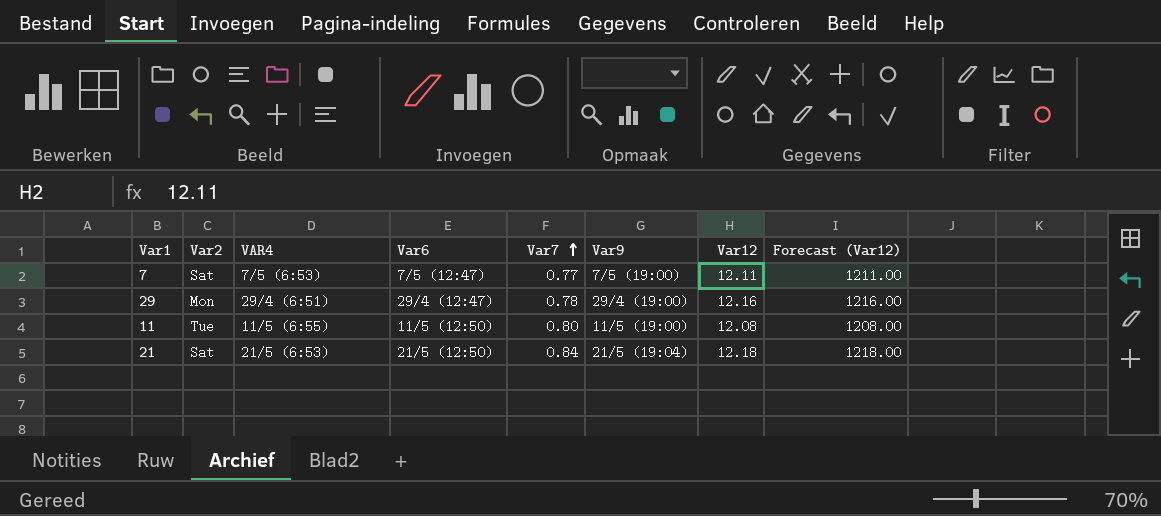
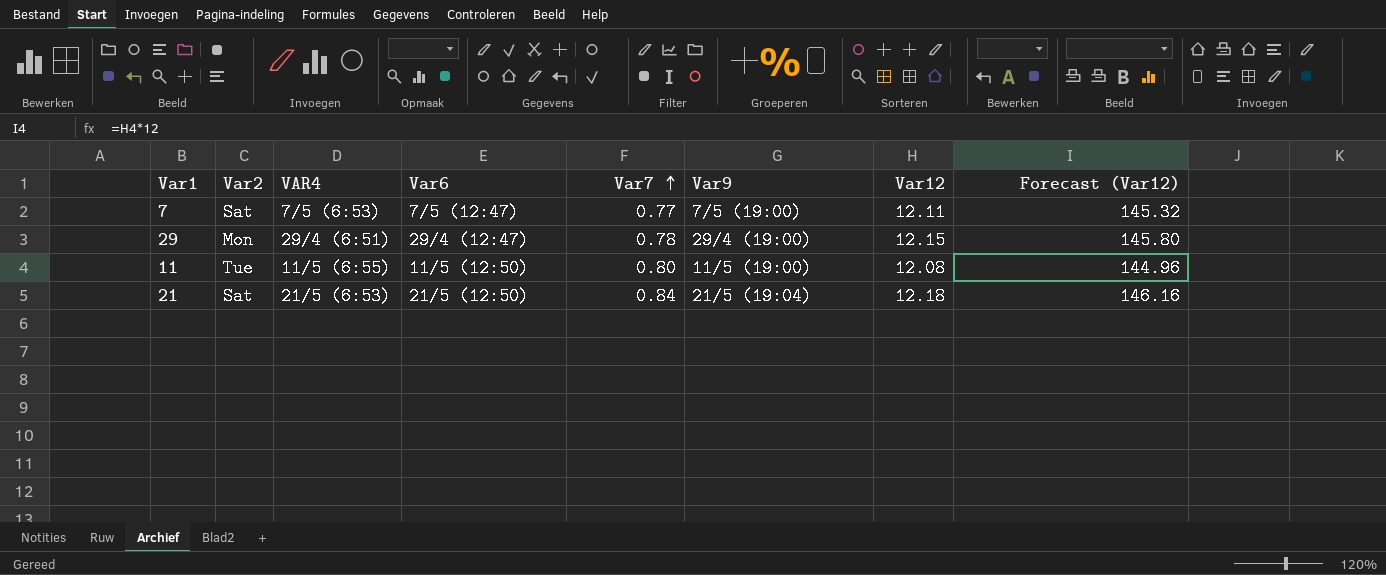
column Forecast (Var12) | formula: [Var12] * 100 -> [Var12] * 12
29 | Var12: 12.16 -> 12.15

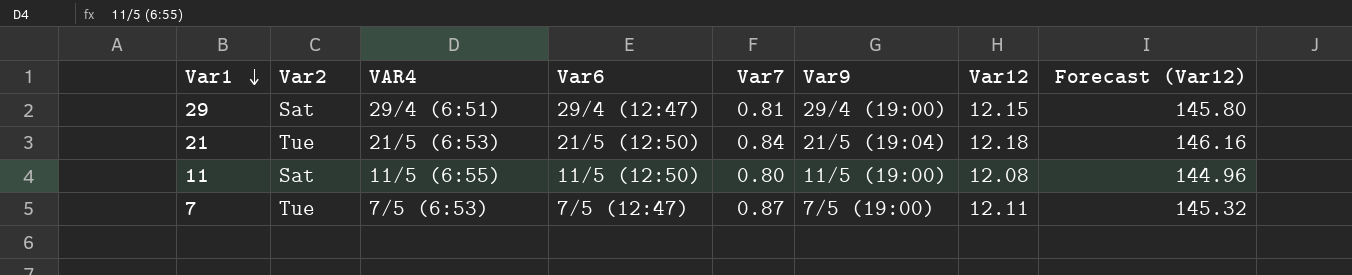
row order: Var7 ascending -> Var1 descending
29 | Var2: Mon -> Sat
29 | Var7: 0.78 -> 0.81
21 | Var2: Sat -> Tue
11 | Var2: Tue -> Sat
7 | Var2: Sat -> Tue
7 | Var7: 0.77 -> 0.87

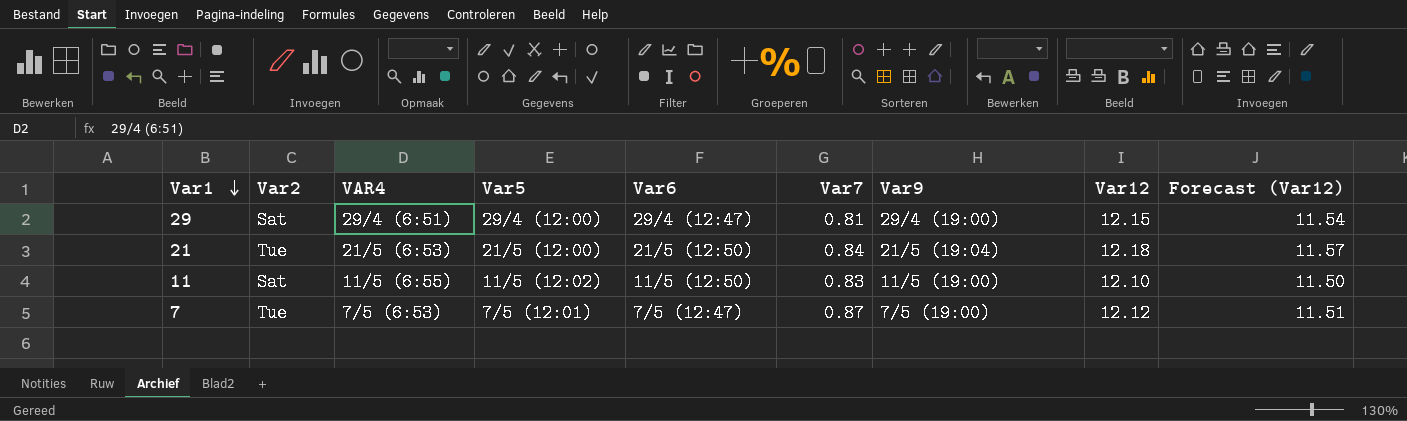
column Var5 | position: none -> 4
column Forecast (Var12) | formula: [Var12] * 12 -> [Var12] * 0.95
11 | Var7: 0.80 -> 0.83
11 | Var12: 12.08 -> 12.10
7 | Var12: 12.11 -> 12.12

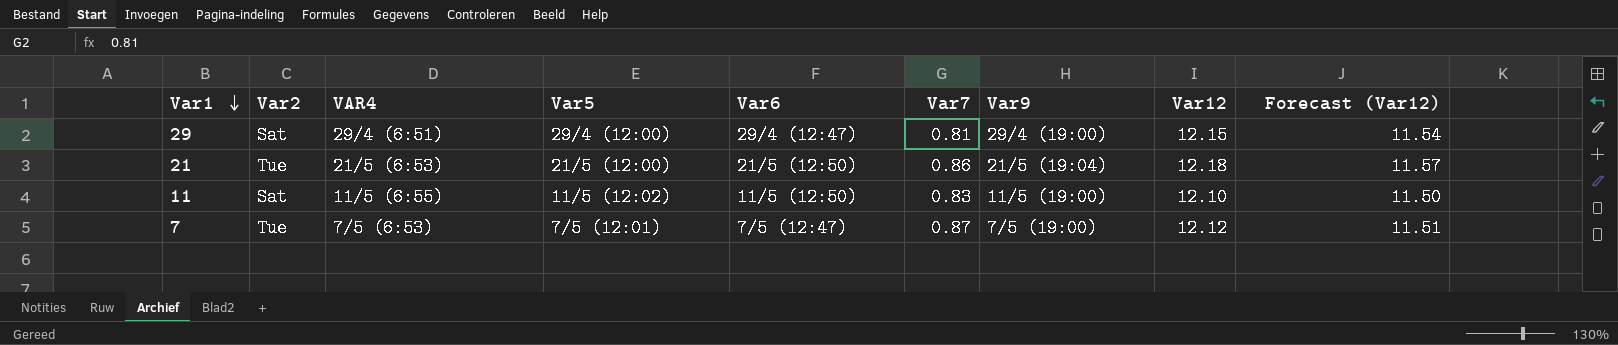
21 | Var7: 0.84 -> 0.86

